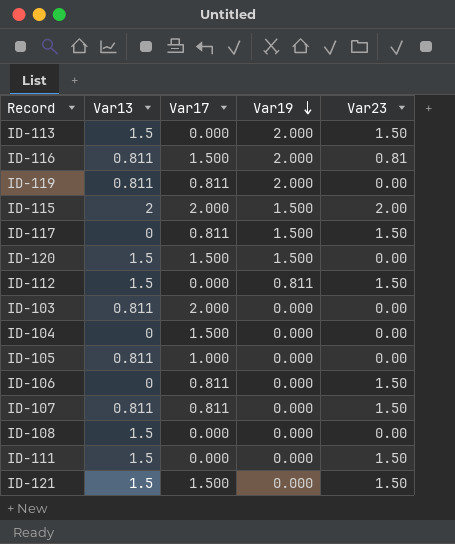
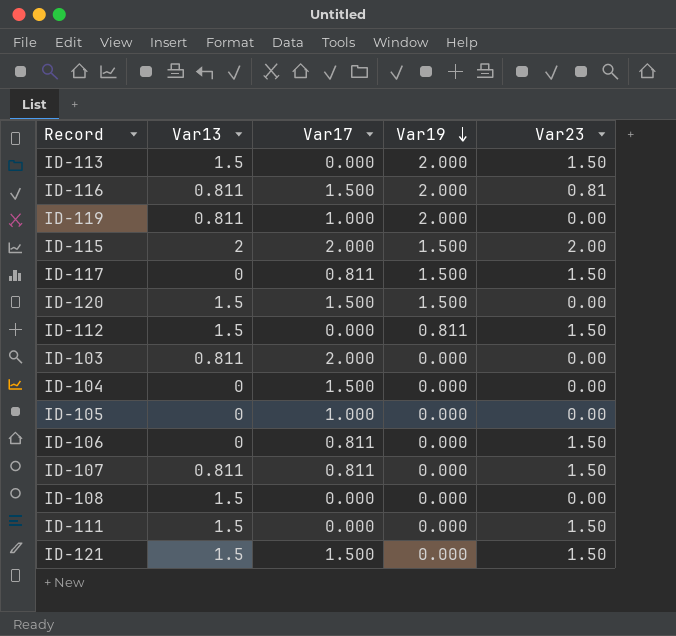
ID-119 | Var17: 0.811 -> 1.000
ID-105 | Var13: 0.811 -> 0

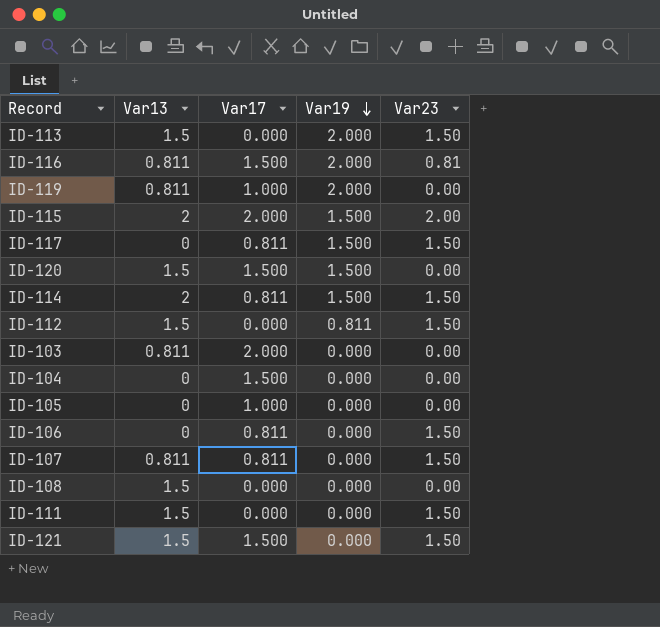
row ID-114: none -> 2 | 0.811 | 1.500 | 1.50

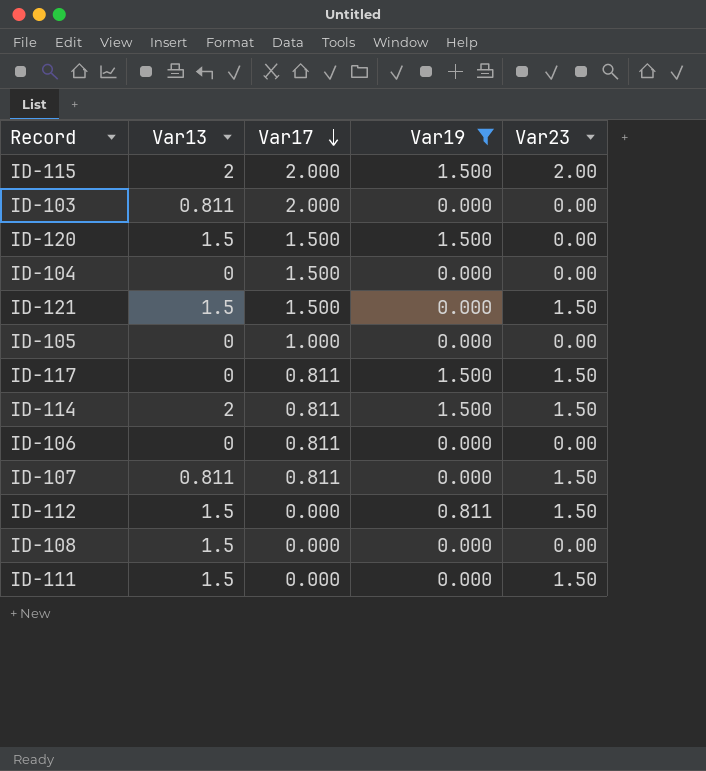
filter: none -> Var19 != 2.000
row order: Var19 descending -> Var17 descending
ID-106 | Var23: 1.50 -> 0.00

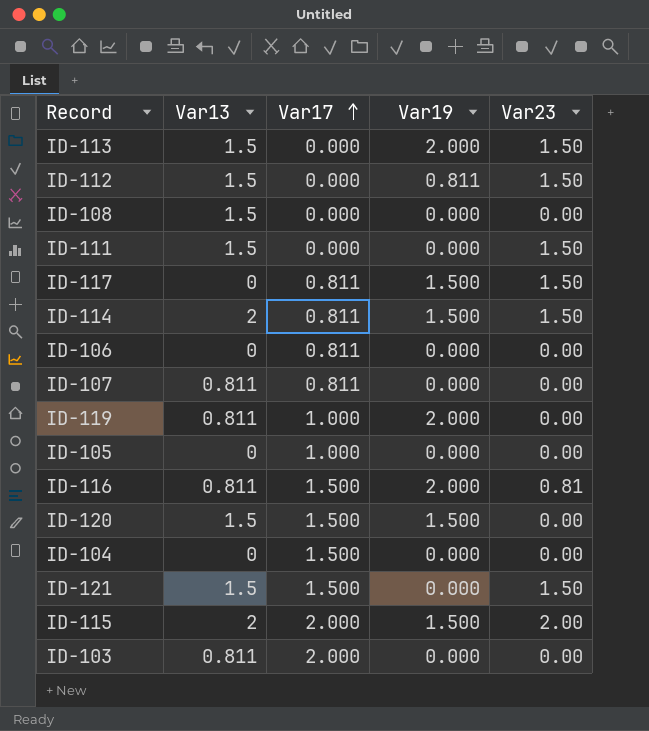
filter: Var19 != 2.000 -> none
row order: Var17 descending -> Var17 ascending
ID-107 | Var23: 1.50 -> 0.00

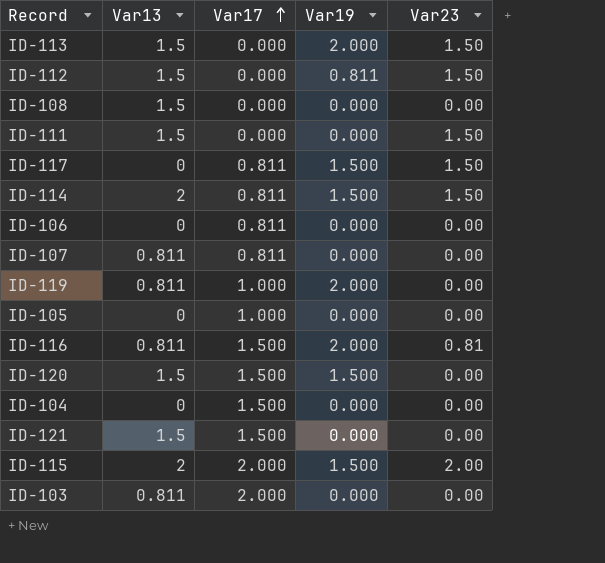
ID-121 | Var23: 1.50 -> 0.00

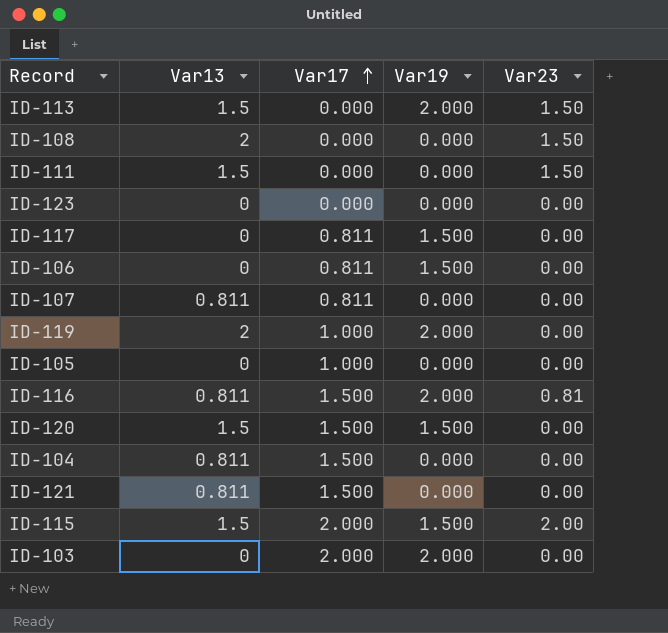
row ID-112: 1.5 | 0.000 | 0.811 | 1.50 -> none
row ID-114: 2 | 0.811 | 1.500 | 1.50 -> none
ID-108 | Var13: 1.5 -> 2
ID-108 | Var23: 0.00 -> 1.50
row ID-123: none -> 0 | 0.000 | 0.000 | 0.00
ID-117 | Var23: 1.50 -> 0.00
ID-106 | Var19: 0.000 -> 1.500
ID-119 | Var13: 0.811 -> 2
ID-104 | Var13: 0 -> 0.811
ID-121 | Var13: 1.5 -> 0.811
ID-115 | Var13: 2 -> 1.5
ID-103 | Var13: 0.811 -> 0
ID-103 | Var19: 0.000 -> 2.000

